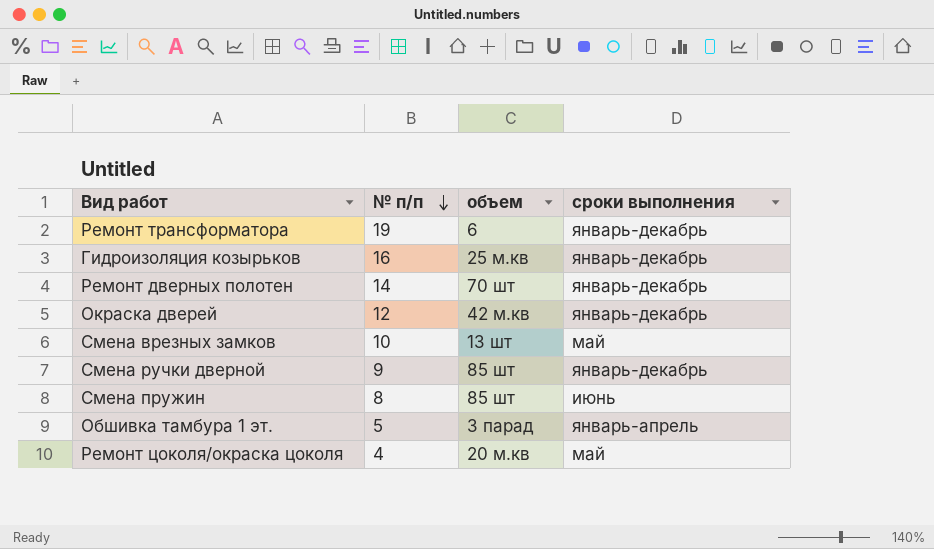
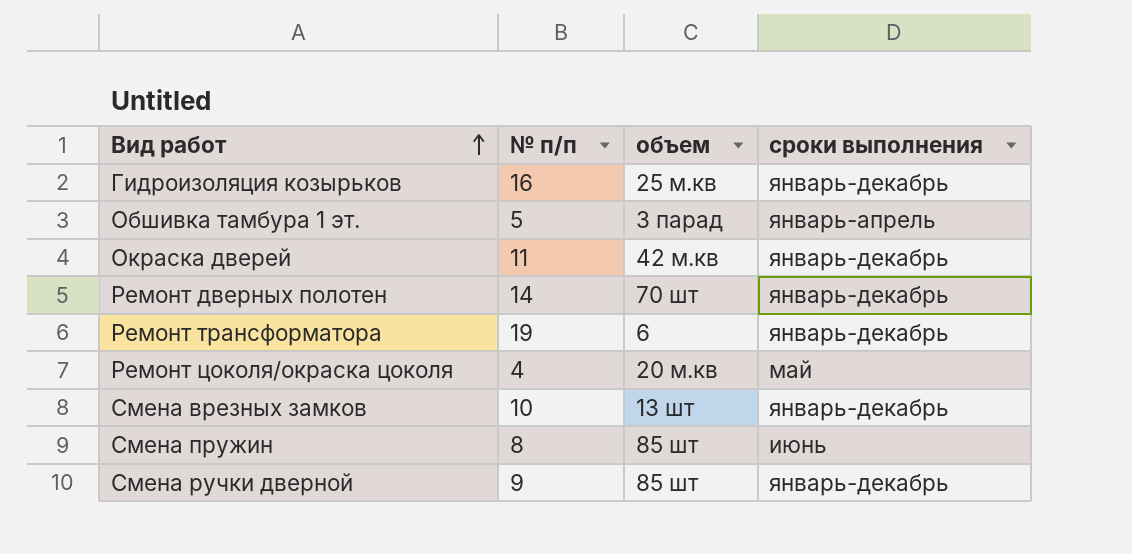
row order: № п/п descending -> Вид работ ascending
Окраска дверей | № п/п: 12 -> 11
Смена врезных замков | сроки выполнения: май -> январь-декабрь

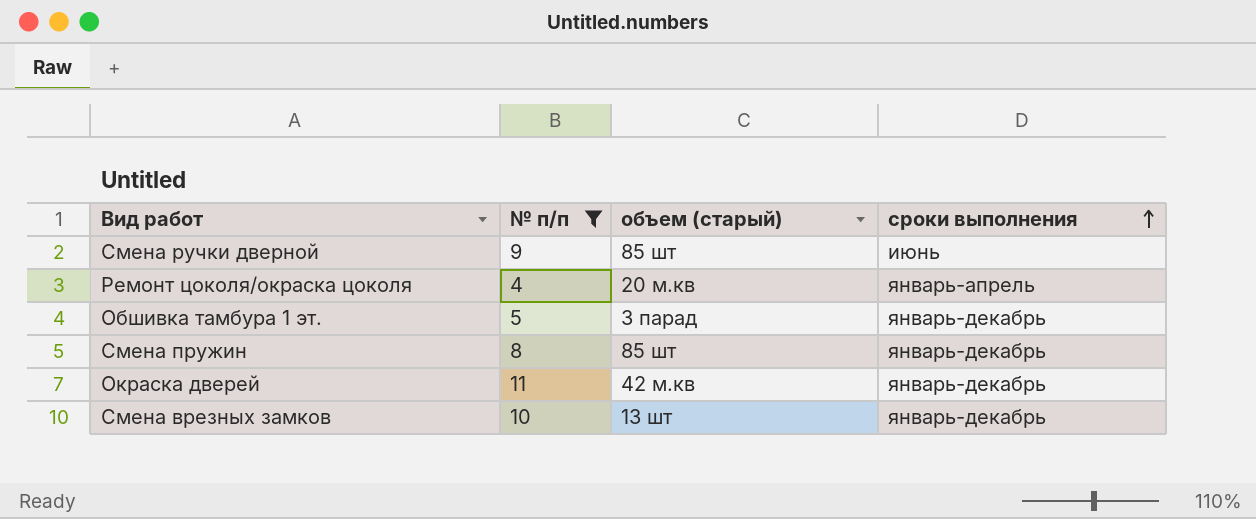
filter: none -> № п/п <= 11
row order: Вид работ ascending -> сроки выполнения ascending
column name: объем -> объем (старый)
Смена ручки дверной | сроки выполнения: январь-декабрь -> июнь
Ремонт цоколя/окраска цоколя | сроки выполнения: май -> январь-апрель
Обшивка тамбура 1 эт. | сроки выполнения: январь-апрель -> январь-декабрь
Смена пружин | сроки выполнения: июнь -> январь-декабрь

